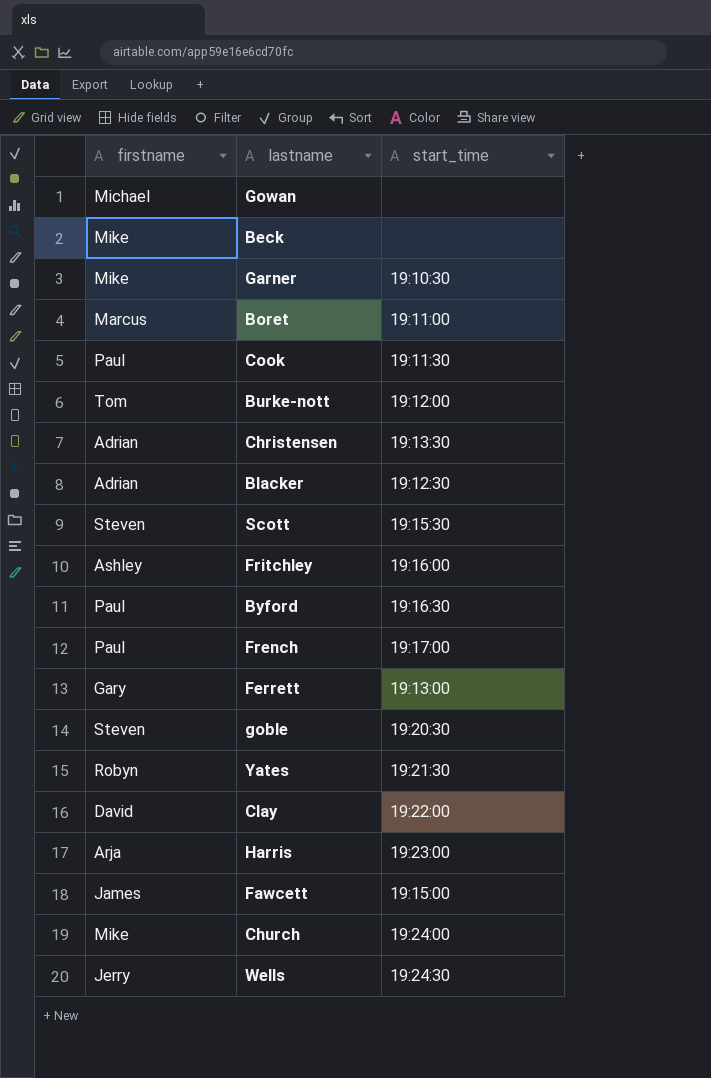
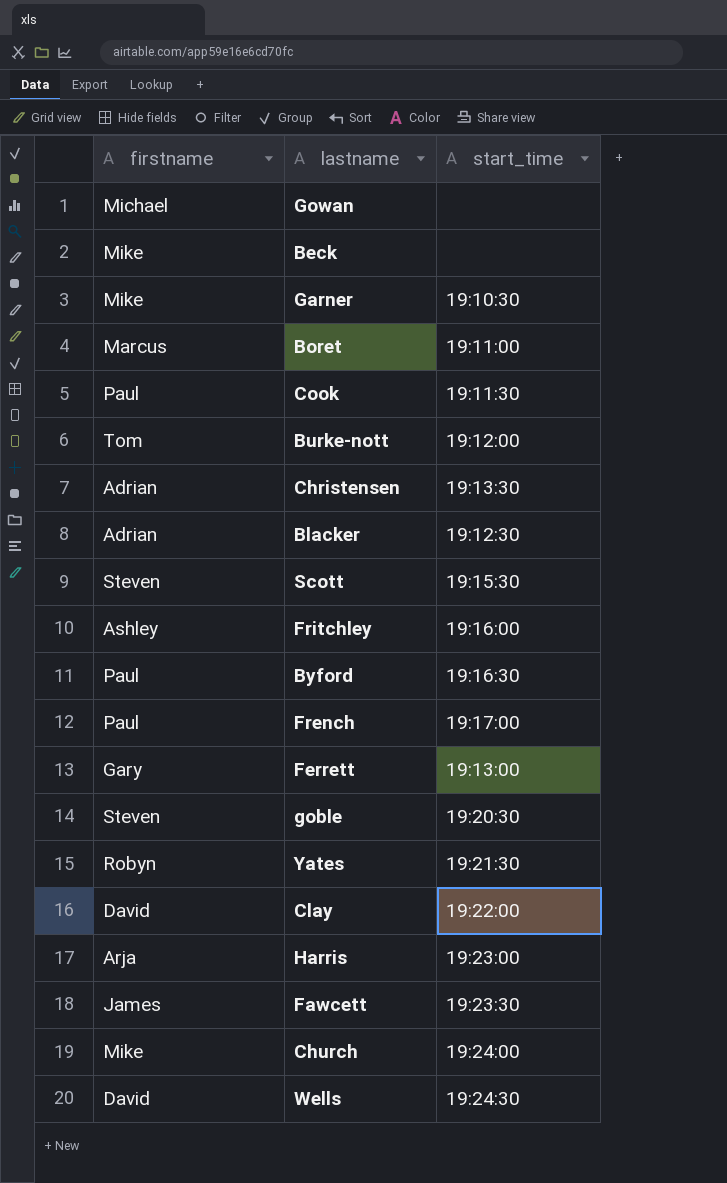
Fawcett | start_time: 19:15:00 -> 19:23:30
Wells | firstname: Jerry -> David

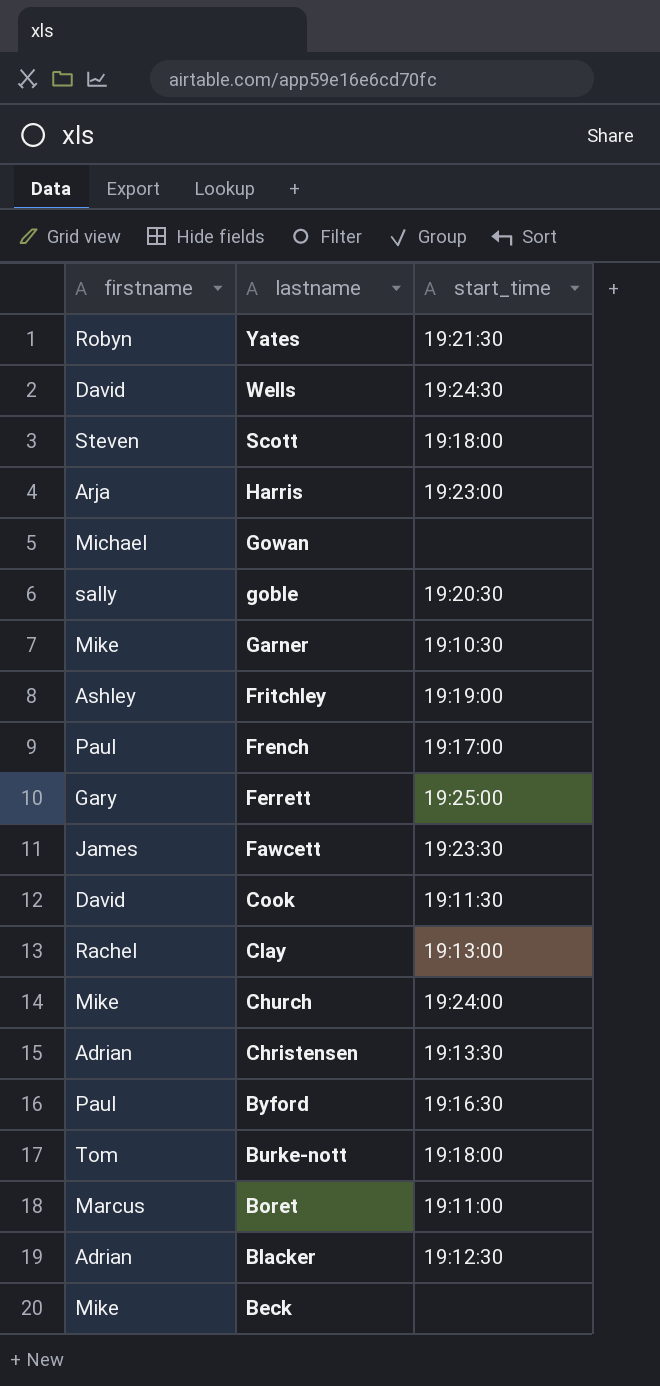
row order: none -> lastname descending
Scott | start_time: 19:15:30 -> 19:18:00
goble | firstname: Steven -> sally
Fritchley | start_time: 19:16:00 -> 19:19:00
Ferrett | start_time: 19:13:00 -> 19:25:00
Cook | firstname: Paul -> David
Clay | firstname: David -> Rachel
Clay | start_time: 19:22:00 -> 19:13:00
Burke-nott | start_time: 19:12:00 -> 19:18:00

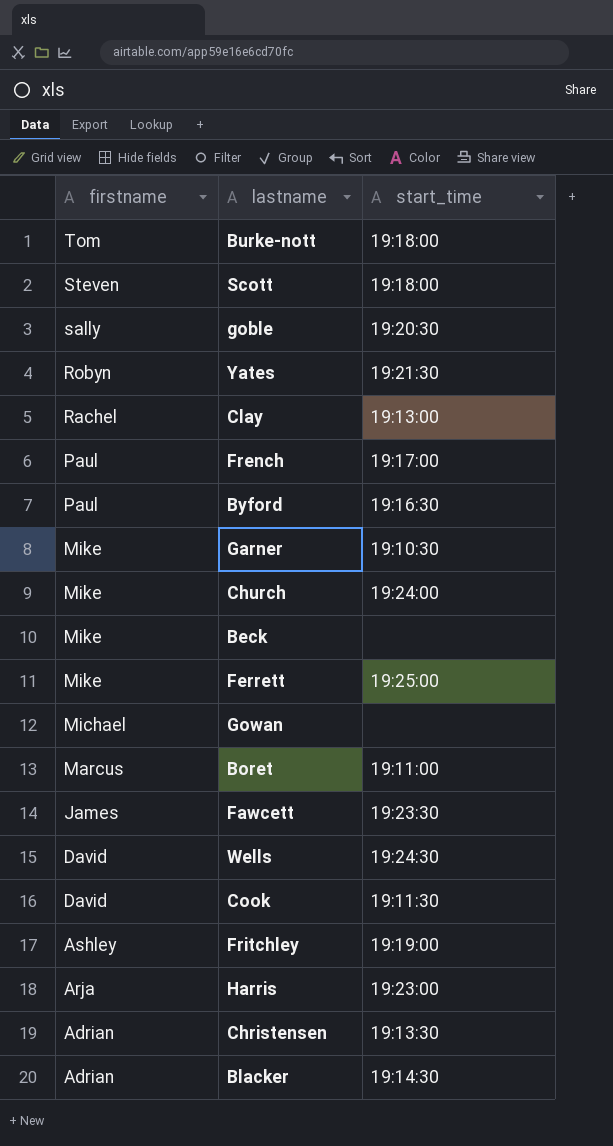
row order: lastname descending -> firstname descending
Ferrett | firstname: Gary -> Mike
Blacker | start_time: 19:12:30 -> 19:14:30

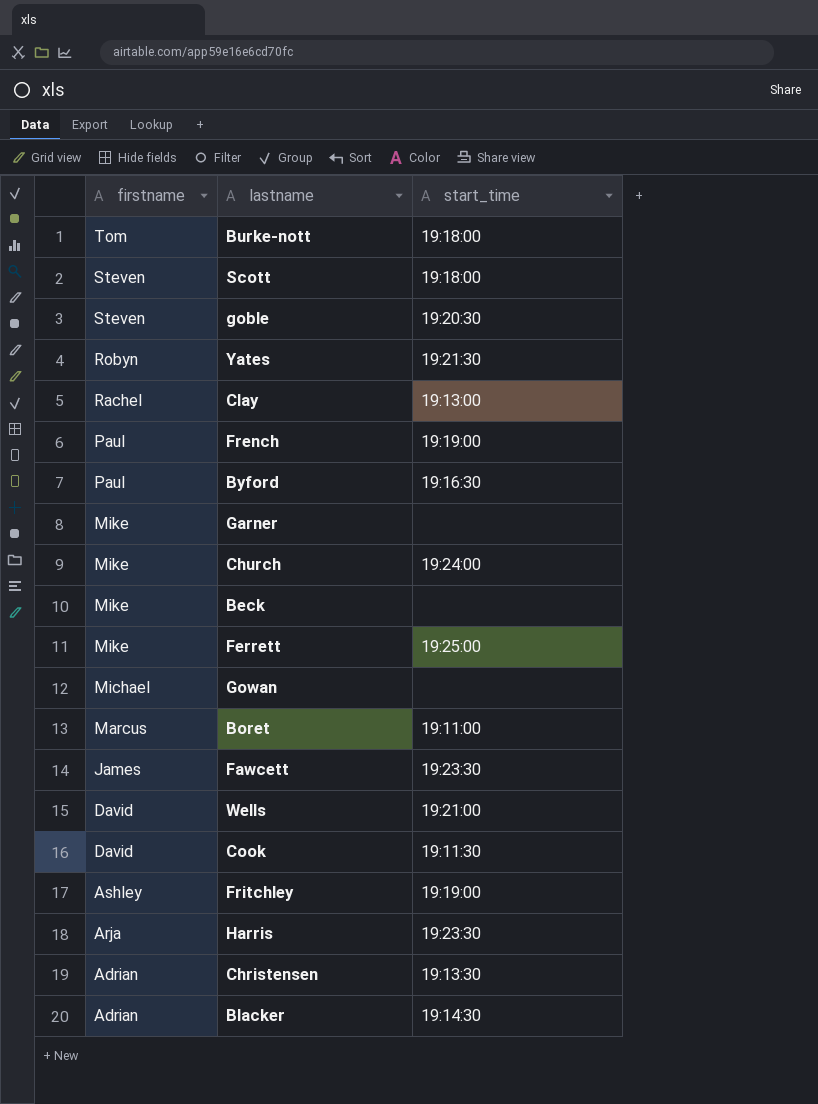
goble | firstname: sally -> Steven
French | start_time: 19:17:00 -> 19:19:00
Garner | start_time: 19:10:30 -> none
Wells | start_time: 19:24:30 -> 19:21:00
Harris | start_time: 19:23:00 -> 19:23:30

